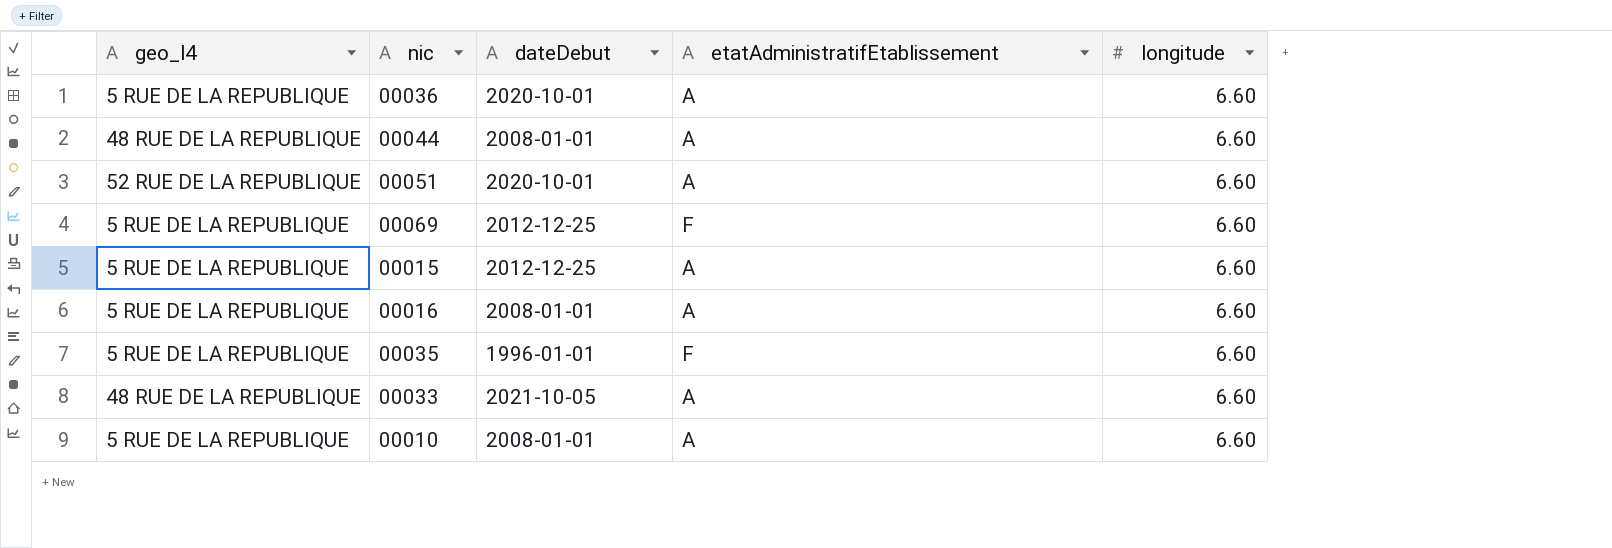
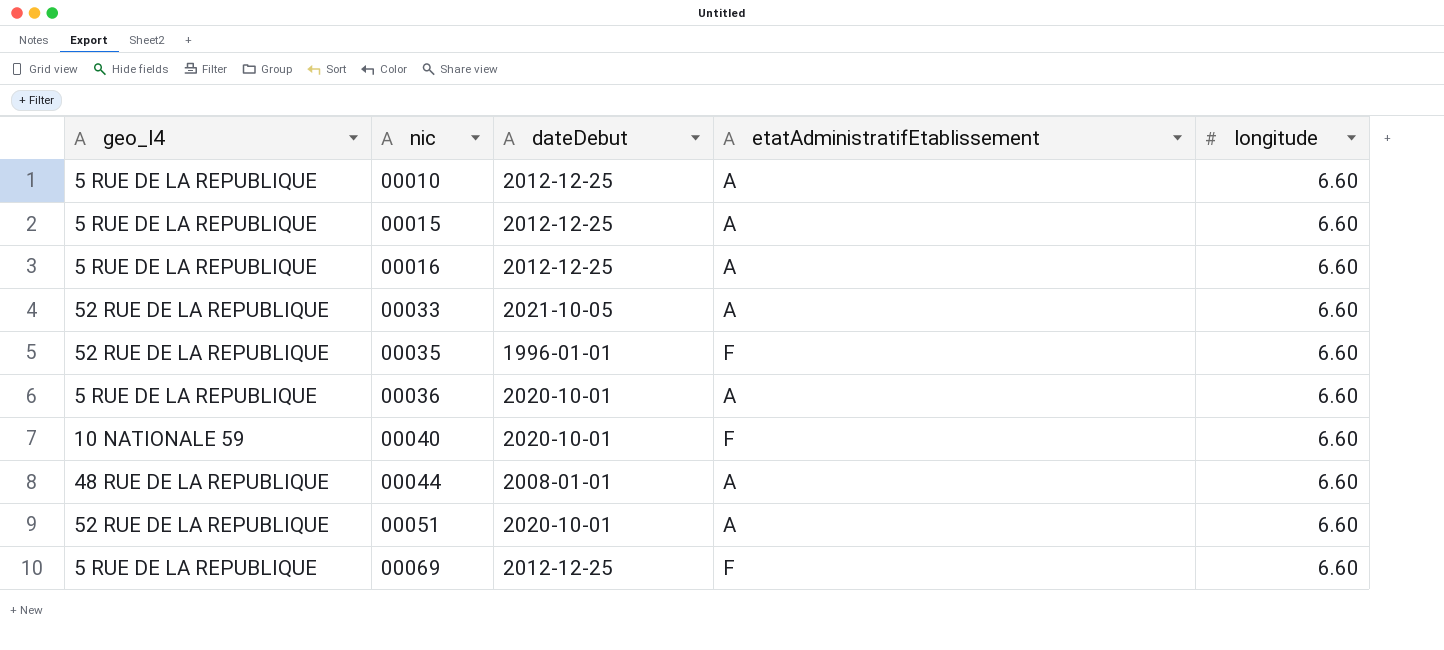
row order: none -> nic ascending
00010 | dateDebut: 2008-01-01 -> 2012-12-25
00016 | dateDebut: 2008-01-01 -> 2012-12-25
00033 | geo_l4: 48 RUE DE LA REPUBLIQUE -> 52 RUE DE LA REPUBLIQUE
00035 | geo_l4: 5 RUE DE LA REPUBLIQUE -> 52 RUE DE LA REPUBLIQUE
row 00040: none -> 10 NATIONALE 59 | 2020-10-01 | F | 6.60

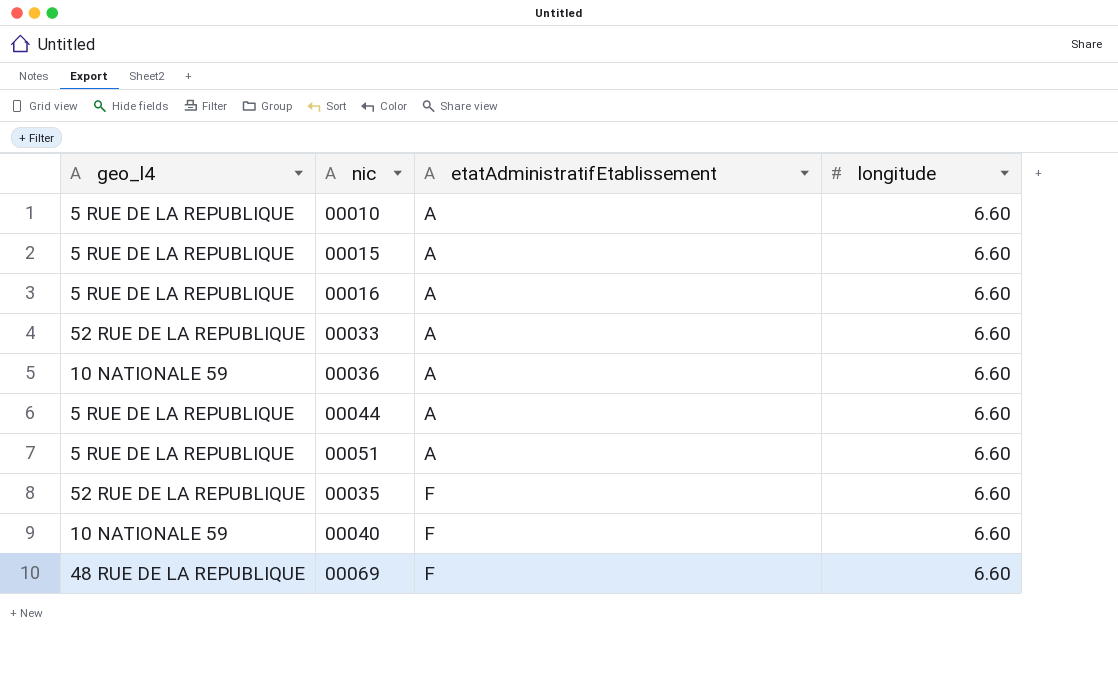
row order: nic ascending -> etatAdministratifEtablissement ascending
column dateDebut | position: 3 -> none
00036 | geo_l4: 5 RUE DE LA REPUBLIQUE -> 10 NATIONALE 59
00044 | geo_l4: 48 RUE DE LA REPUBLIQUE -> 5 RUE DE LA REPUBLIQUE
00051 | geo_l4: 52 RUE DE LA REPUBLIQUE -> 5 RUE DE LA REPUBLIQUE
00069 | geo_l4: 5 RUE DE LA REPUBLIQUE -> 48 RUE DE LA REPUBLIQUE

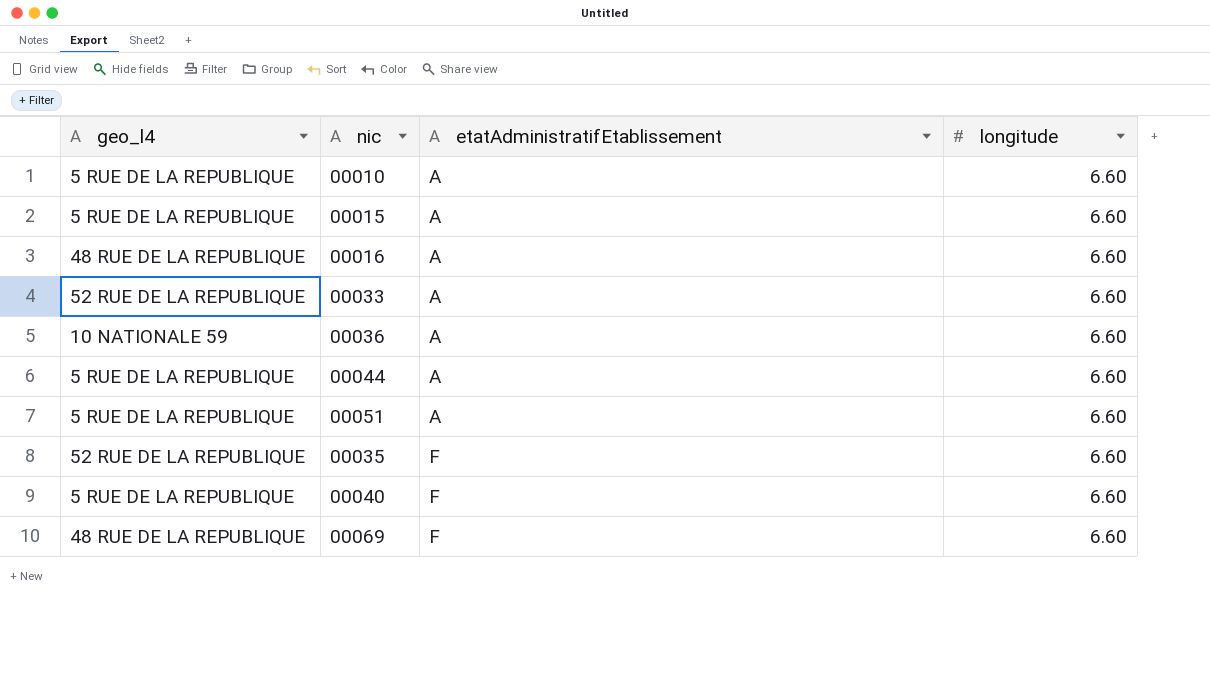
00016 | geo_l4: 5 RUE DE LA REPUBLIQUE -> 48 RUE DE LA REPUBLIQUE
00040 | geo_l4: 10 NATIONALE 59 -> 5 RUE DE LA REPUBLIQUE

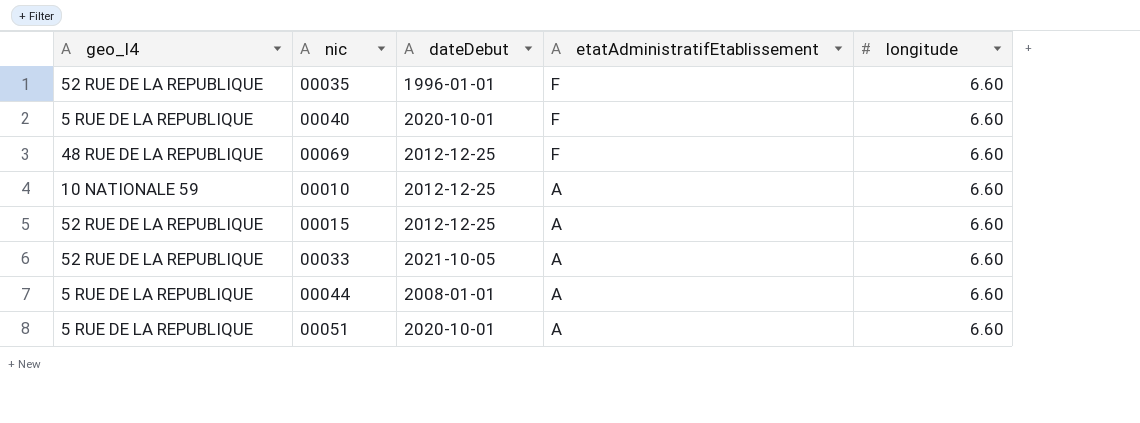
row order: etatAdministratifEtablissement ascending -> etatAdministratifEtablissement descending
column dateDebut | position: none -> 3
row 00016: 48 RUE DE LA REPUBLIQUE | A | 6.60 -> none
row 00036: 10 NATIONALE 59 | A | 6.60 -> none
00010 | geo_l4: 5 RUE DE LA REPUBLIQUE -> 10 NATIONALE 59
00015 | geo_l4: 5 RUE DE LA REPUBLIQUE -> 52 RUE DE LA REPUBLIQUE

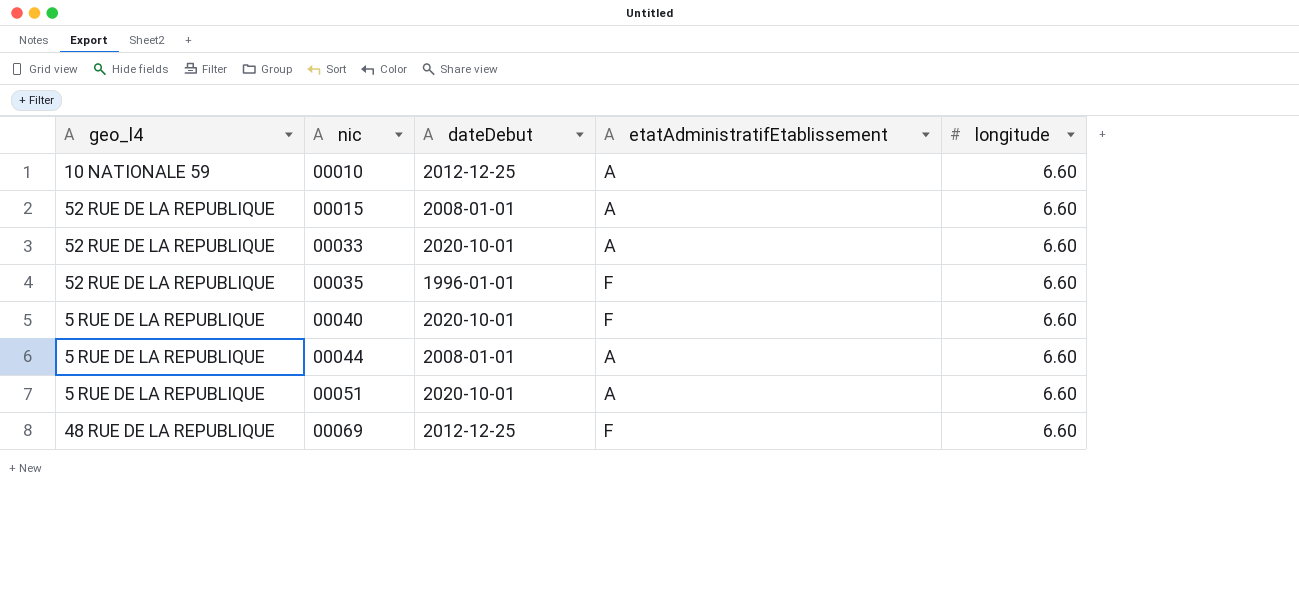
row order: etatAdministratifEtablissement descending -> nic ascending
00015 | dateDebut: 2012-12-25 -> 2008-01-01
00033 | dateDebut: 2021-10-05 -> 2020-10-01

